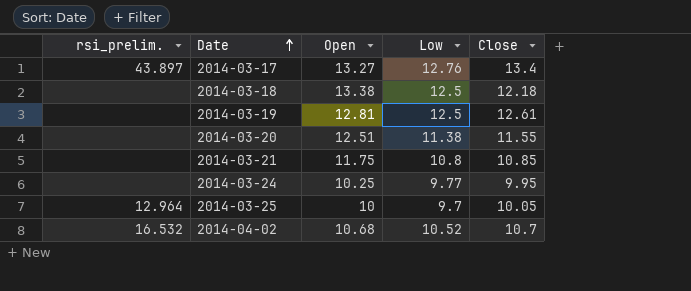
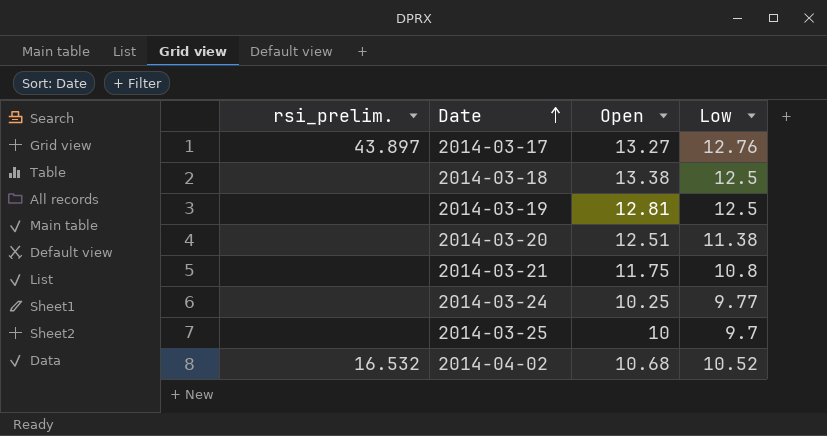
column Close | position: 5 -> none
2014-03-25 | rsi_prelim.: 12.964 -> none

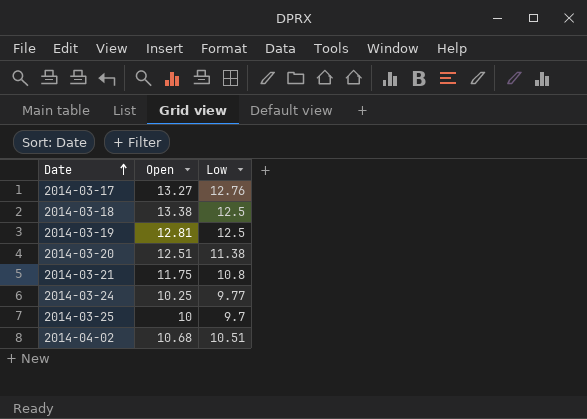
column rsi_prelim. | position: 1 -> none
2014-04-02 | Low: 10.52 -> 10.51

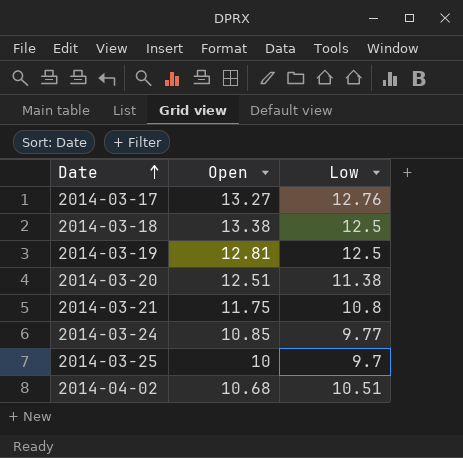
2014-03-24 | Open: 10.25 -> 10.85

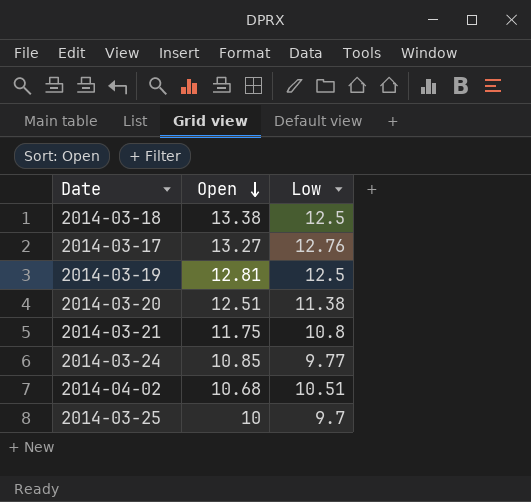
row order: Date ascending -> Open descending

